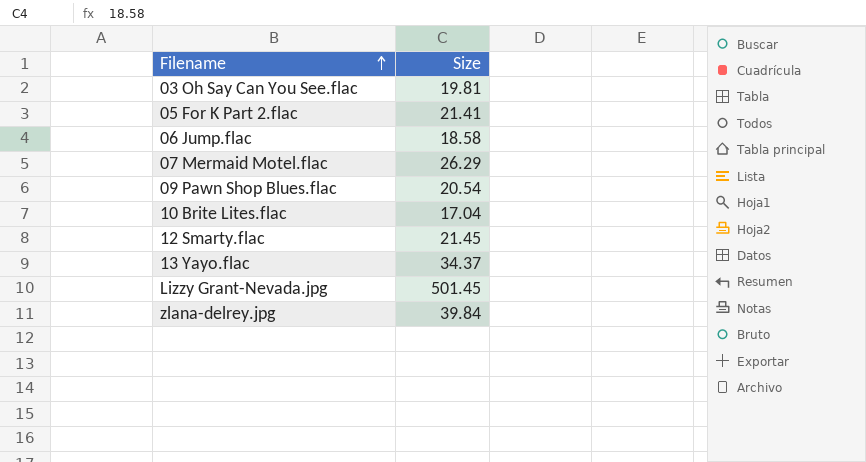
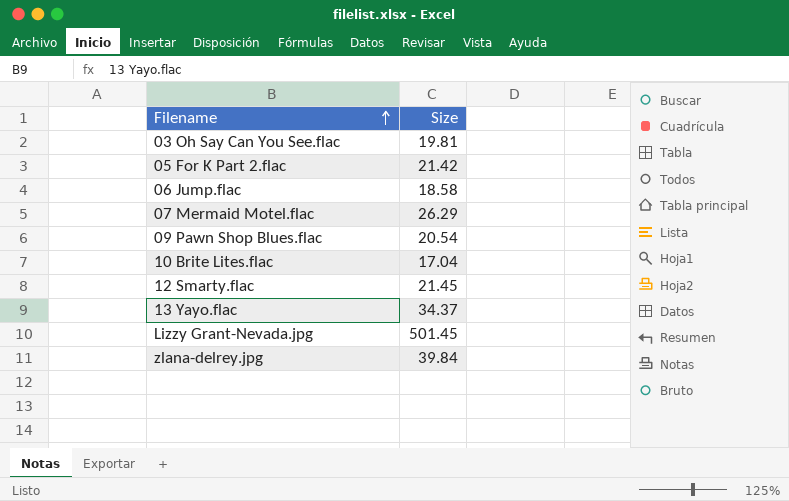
05 For K Part 2.flac | Size: 21.41 -> 21.42

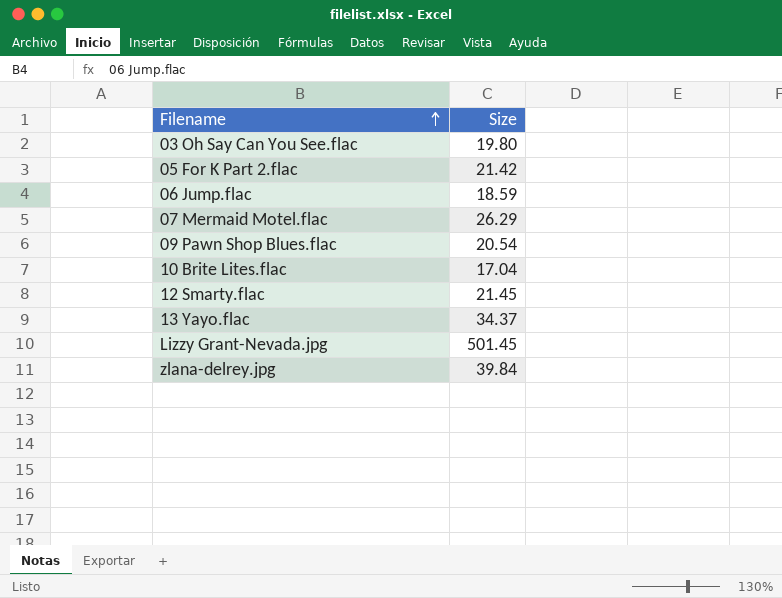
03 Oh Say Can You See.flac | Size: 19.81 -> 19.80
06 Jump.flac | Size: 18.58 -> 18.59

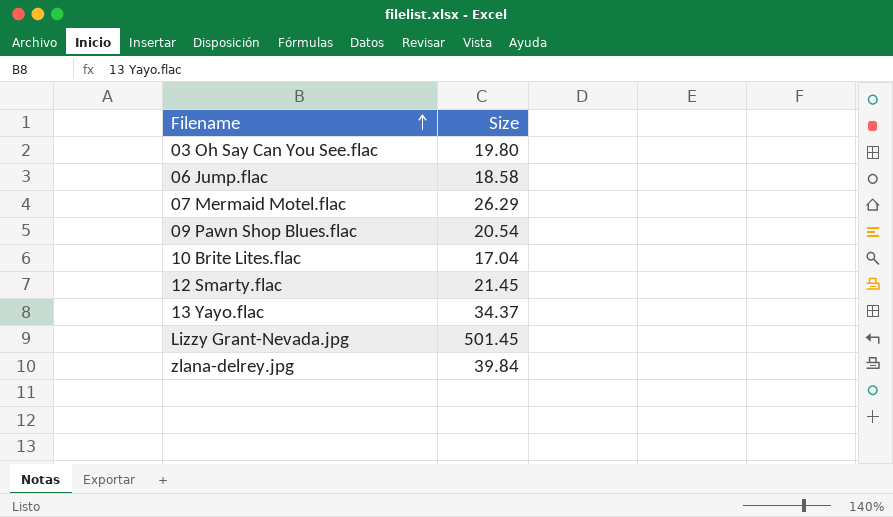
row 05 For K Part 2.flac: 21.42 -> none
06 Jump.flac | Size: 18.59 -> 18.58

